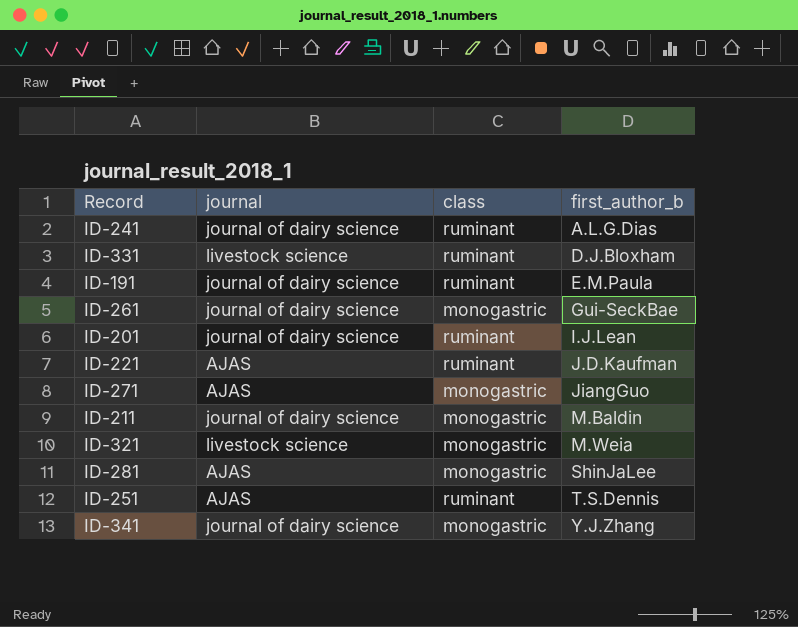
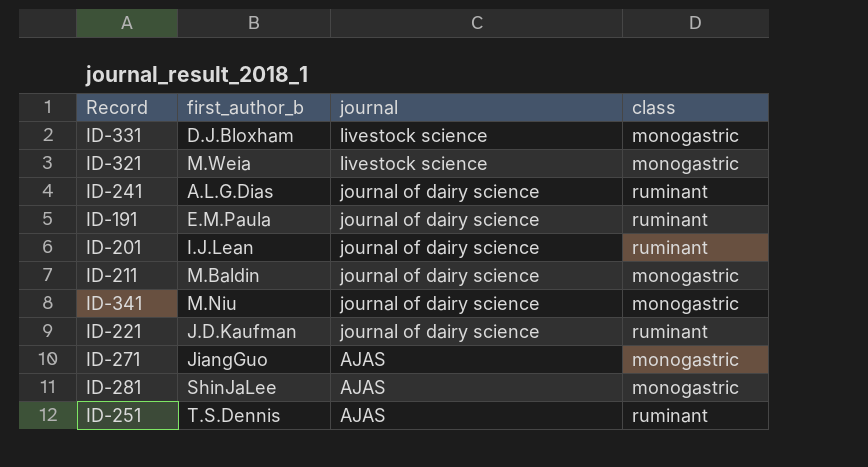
row order: first_author_b ascending -> journal descending
column first_author_b | position: 4 -> 2
row ID-261: journal of dairy science | monogastric | Gui-SeckBae -> none
ID-331 | class: ruminant -> monogastric
ID-341 | first_author_b: Y.J.Zhang -> M.Niu
ID-221 | journal: AJAS -> journal of dairy science

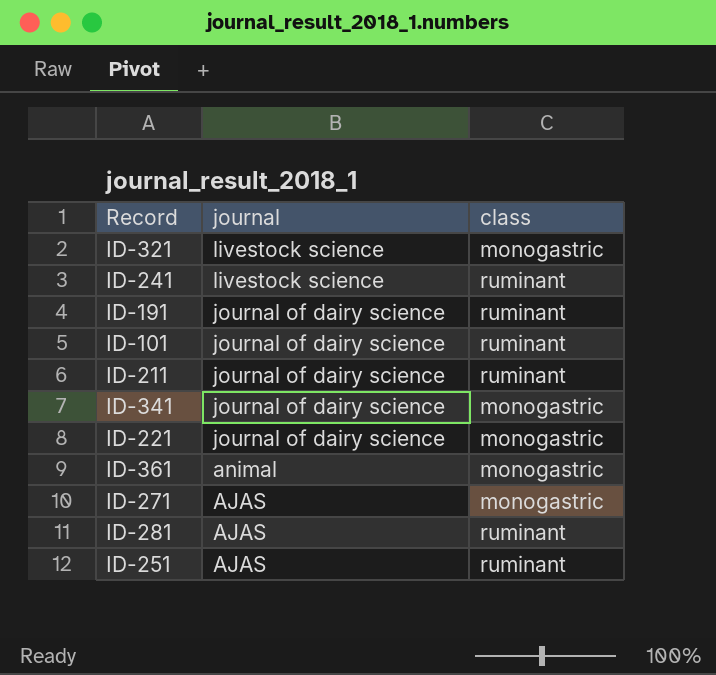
column first_author_b | position: 2 -> none
row ID-331: D.J.Bloxham | livestock science | monogastric -> none
row ID-201: I.J.Lean | journal of dairy science | ruminant -> none
ID-241 | journal: journal of dairy science -> livestock science
row ID-101: none -> journal of dairy science | ruminant
ID-211 | class: monogastric -> ruminant
ID-221 | class: ruminant -> monogastric
row ID-361: none -> animal | monogastric
ID-281 | class: monogastric -> ruminant

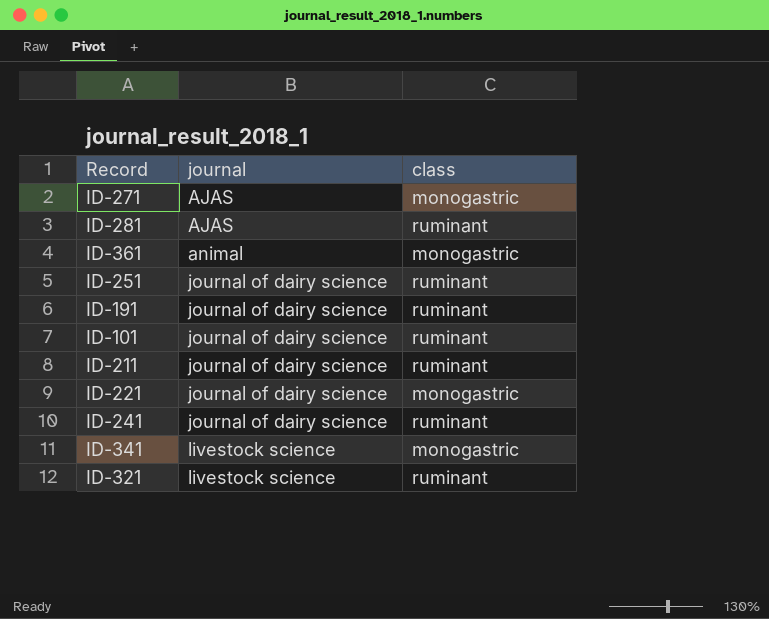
row order: journal descending -> journal ascending
ID-251 | journal: AJAS -> journal of dairy science
ID-241 | journal: livestock science -> journal of dairy science
ID-341 | journal: journal of dairy science -> livestock science
ID-321 | class: monogastric -> ruminant

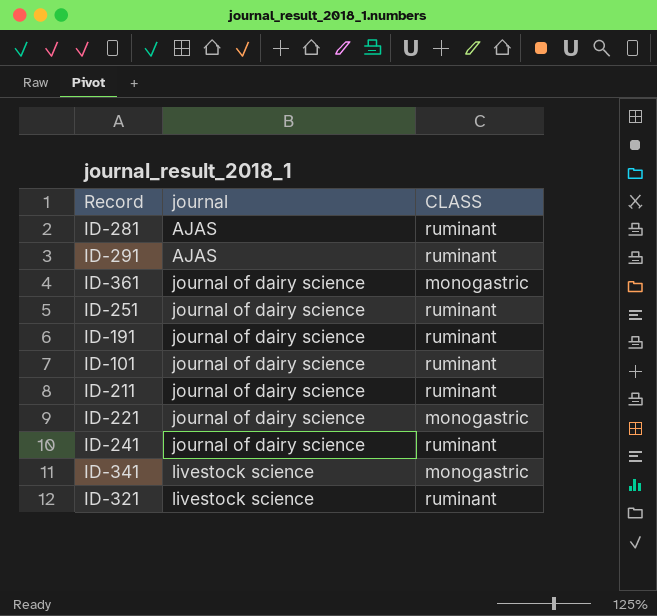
column name: class -> CLASS
row ID-271: AJAS | monogastric -> none
row ID-291: none -> AJAS | ruminant
ID-361 | journal: animal -> journal of dairy science

